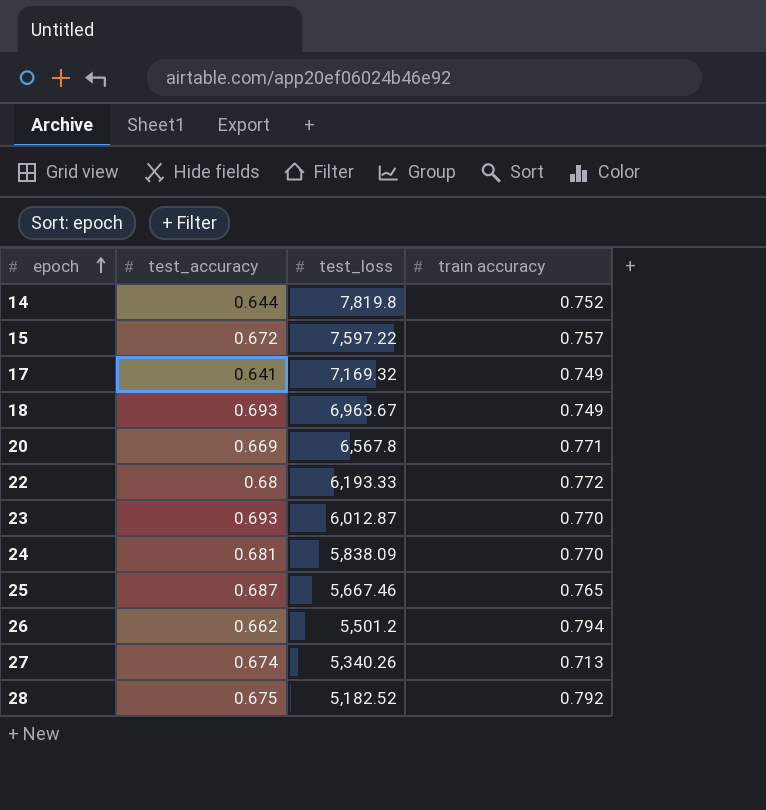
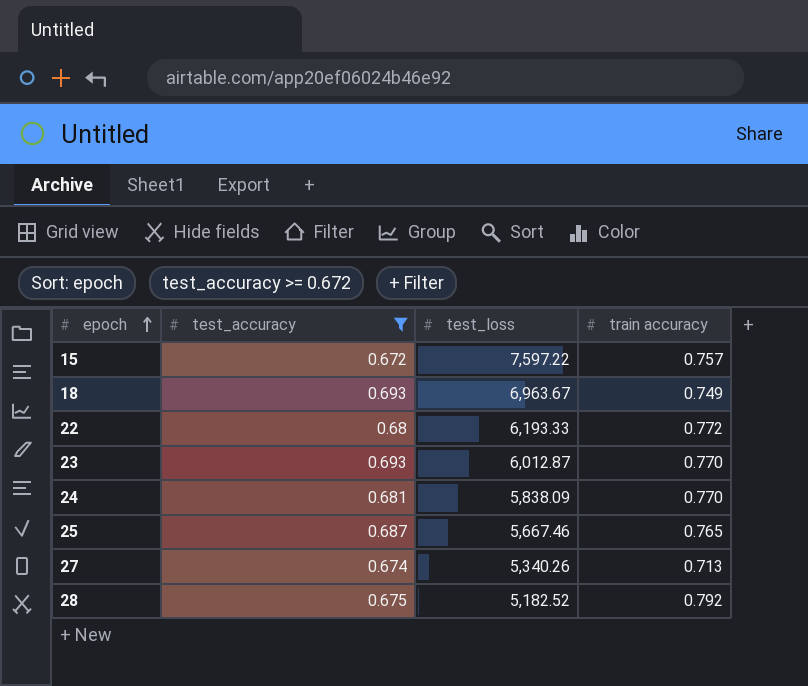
filter: none -> test_accuracy >= 0.672

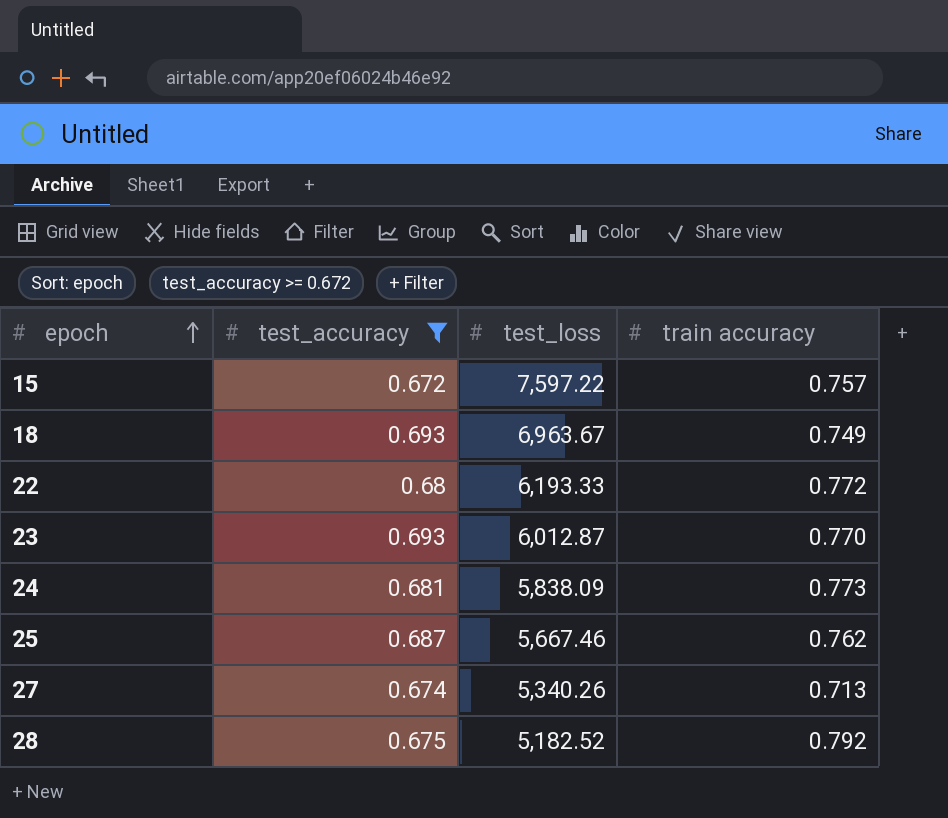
24 | train accuracy: 0.770 -> 0.773
25 | train accuracy: 0.765 -> 0.762

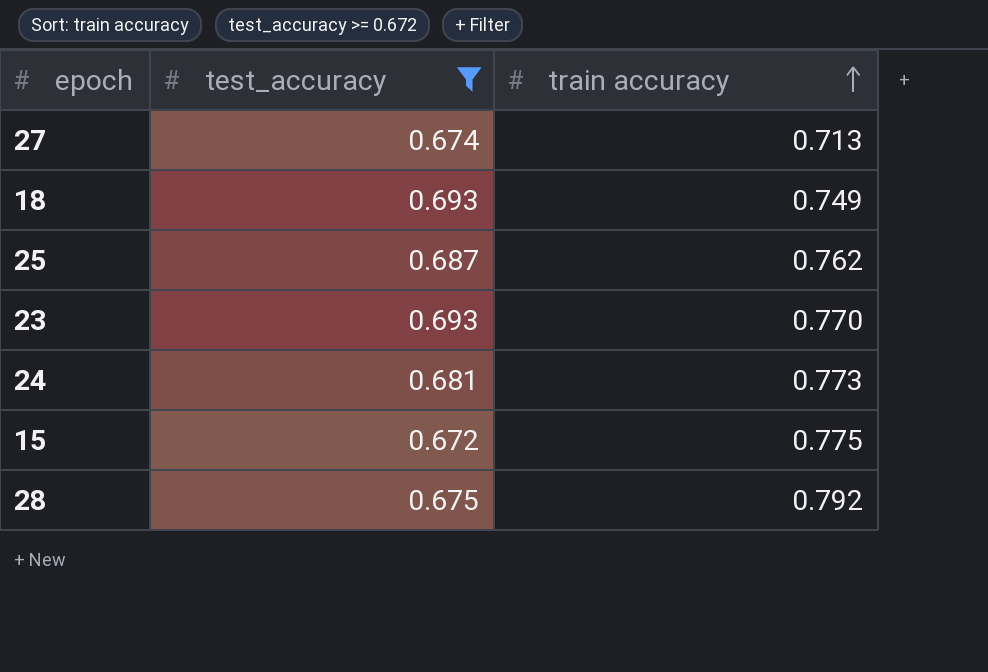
row order: epoch ascending -> train accuracy ascending
column test_loss | position: 3 -> none
row 22: 0.68 | 6,193.33 | 0.772 -> none
15 | train accuracy: 0.757 -> 0.775

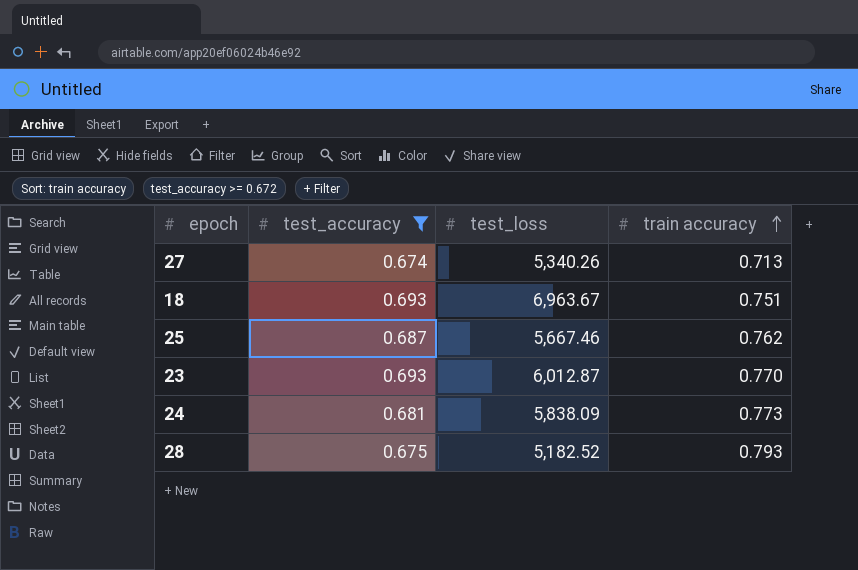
column test_loss | position: none -> 3
row 15: 0.672 | 0.775 -> none
18 | train accuracy: 0.749 -> 0.751
28 | train accuracy: 0.792 -> 0.793

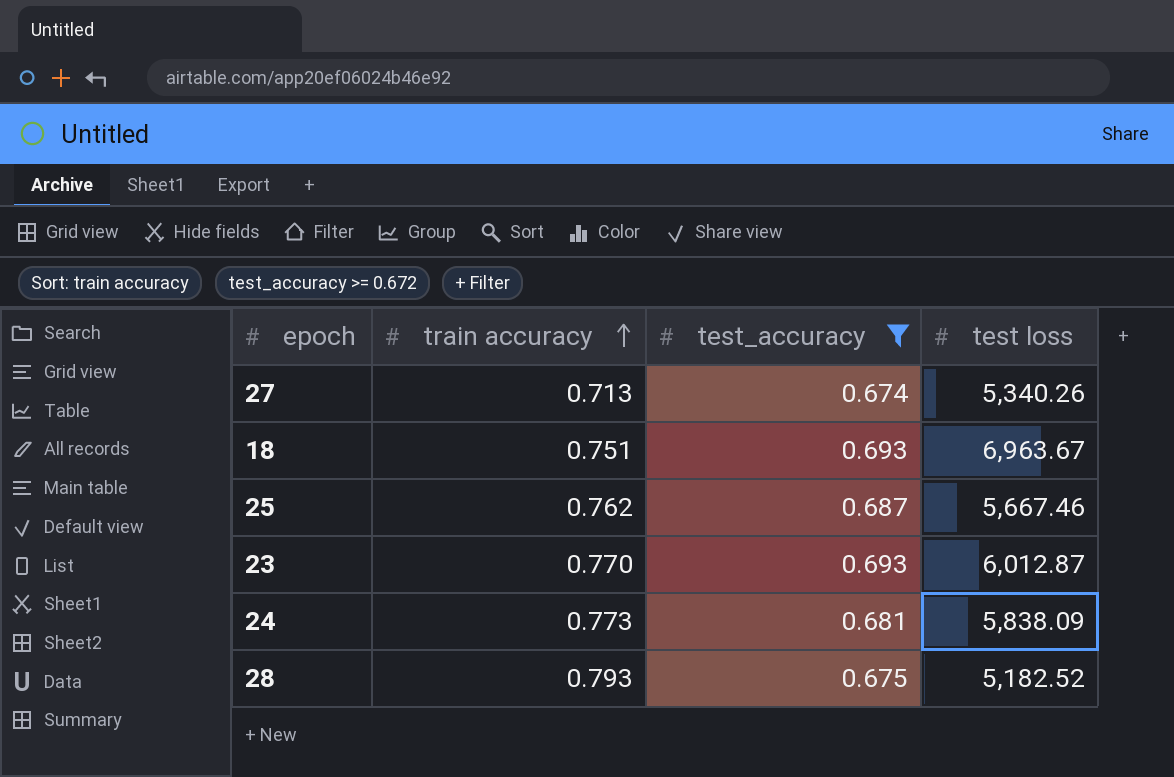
column train accuracy | position: 4 -> 2
column name: test_loss -> test loss

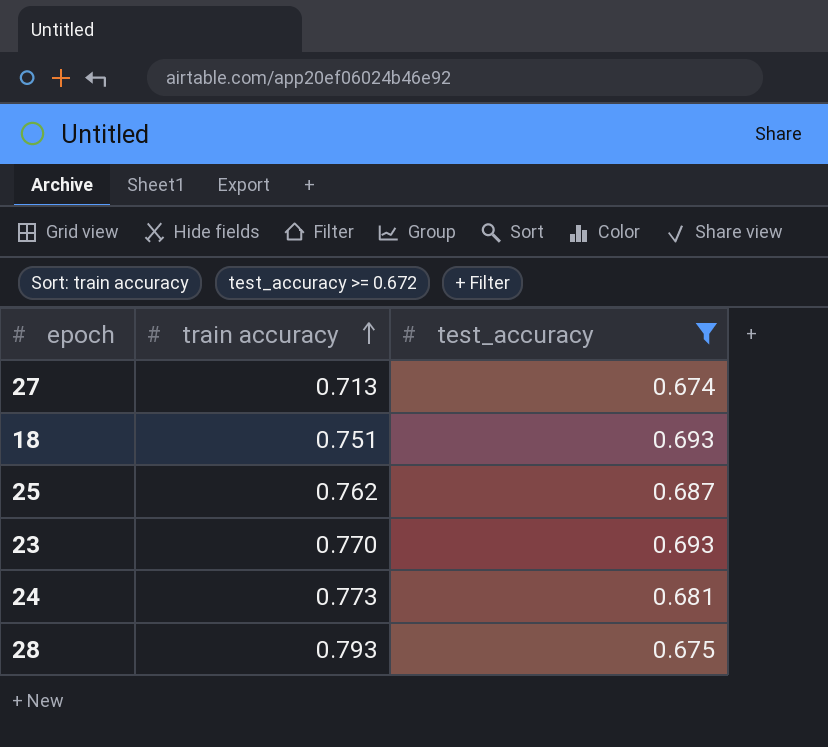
column test loss | position: 4 -> none

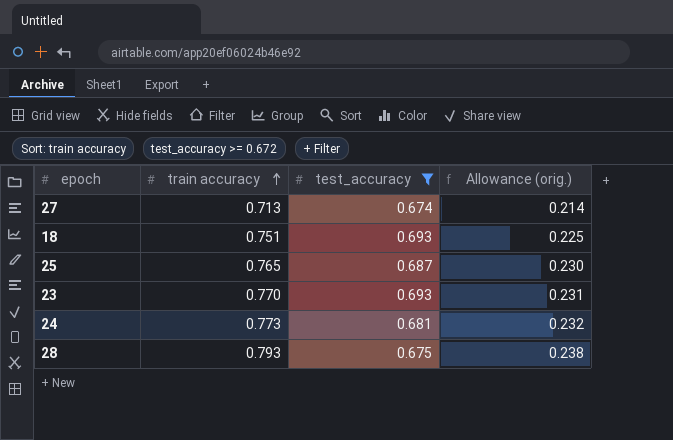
column Allowance (orig.) | formula: none -> [train accuracy] * 0.3
25 | train accuracy: 0.762 -> 0.765

